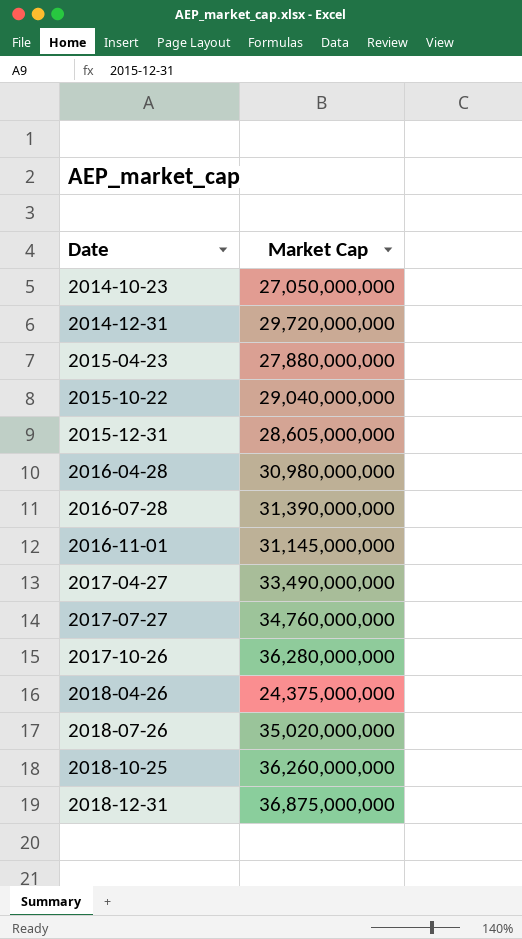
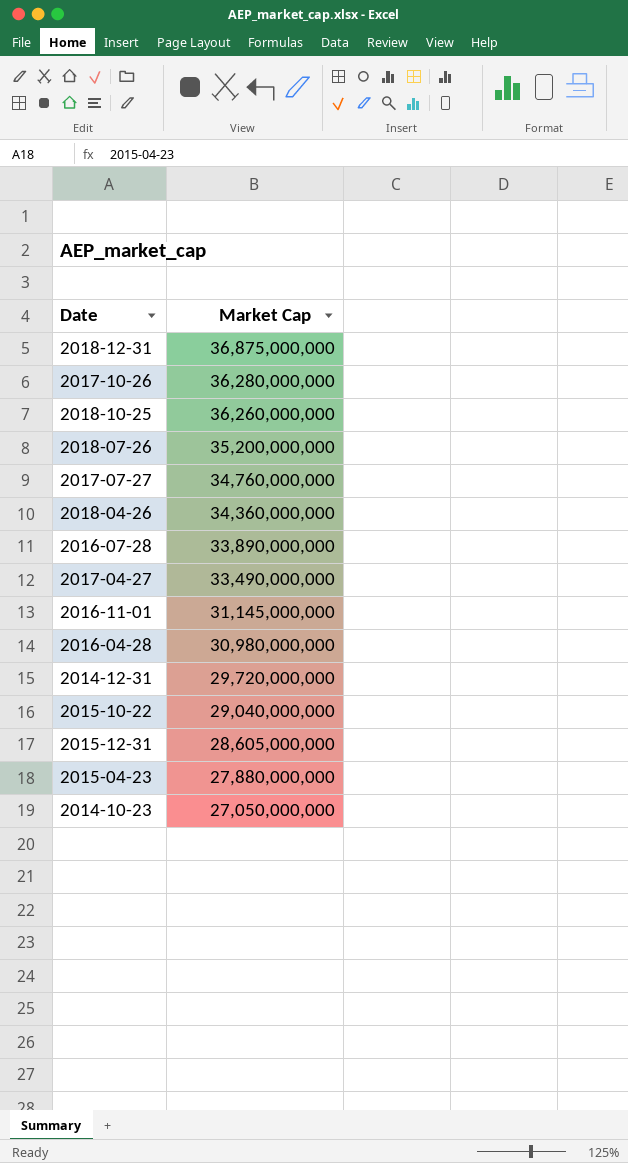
row order: Date ascending -> Market Cap descending
2018-07-26 | Market Cap: 35,020,000,000 -> 35,200,000,000
2018-04-26 | Market Cap: 24,375,000,000 -> 34,360,000,000
2016-07-28 | Market Cap: 31,390,000,000 -> 33,890,000,000

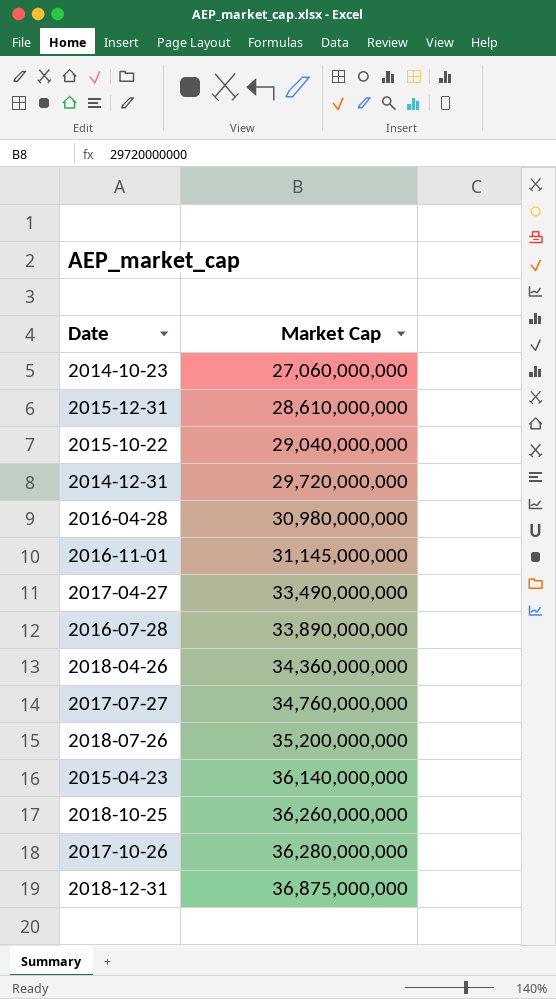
row order: Market Cap descending -> Market Cap ascending
2014-10-23 | Market Cap: 27,050,000,000 -> 27,060,000,000
2015-12-31 | Market Cap: 28,605,000,000 -> 28,610,000,000
2015-04-23 | Market Cap: 27,880,000,000 -> 36,140,000,000

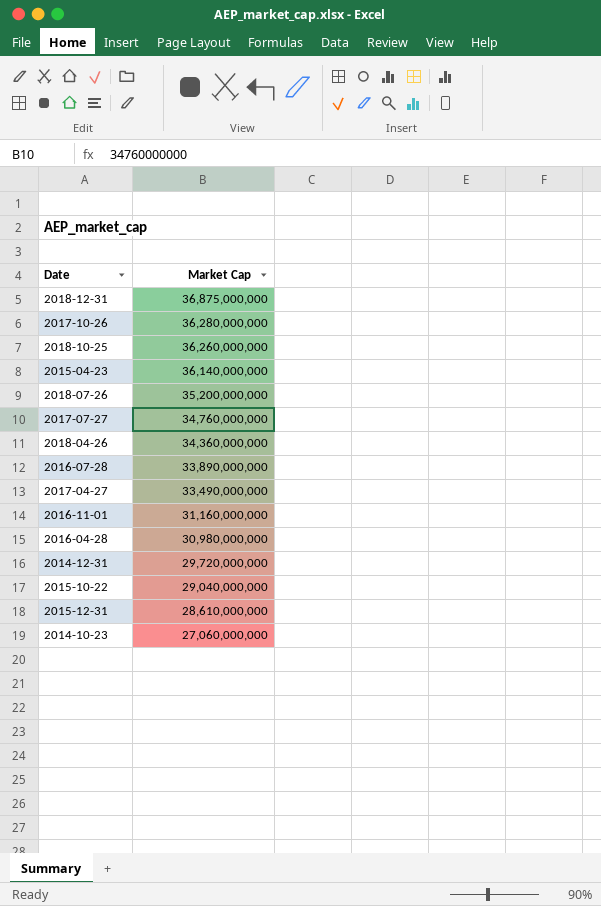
row order: Market Cap ascending -> Market Cap descending
2016-11-01 | Market Cap: 31,145,000,000 -> 31,160,000,000

